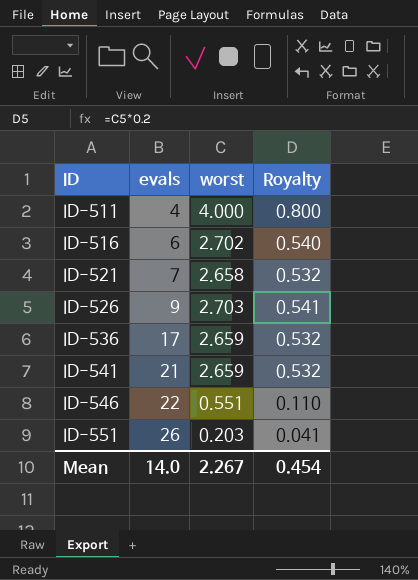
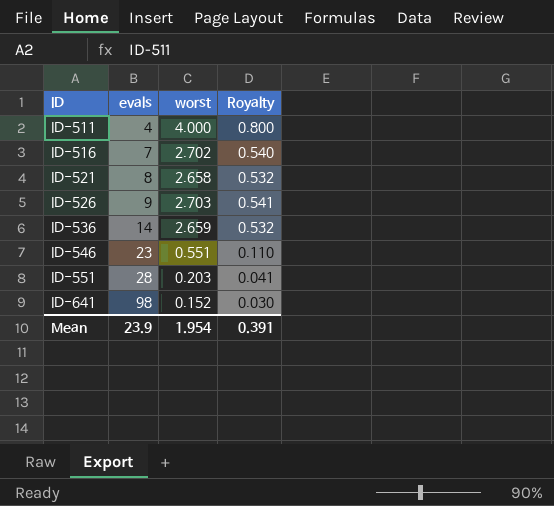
row ID-541: 21 | 2.659 | 0.532 -> none
ID-516 | evals: 6 -> 7
ID-521 | evals: 7 -> 8
ID-536 | evals: 17 -> 14
ID-546 | evals: 22 -> 23
ID-551 | evals: 26 -> 28
row ID-641: none -> 98 | 0.152 | 0.030
Mean | evals: 14.0 -> 23.9
Mean | worst: 2.267 -> 1.954
Mean | Royalty: 0.454 -> 0.391

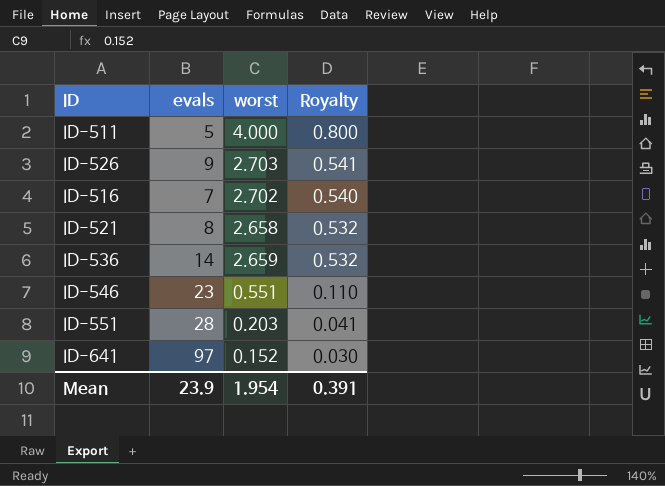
row order: ID ascending -> Royalty descending
ID-511 | evals: 4 -> 5
ID-641 | evals: 98 -> 97

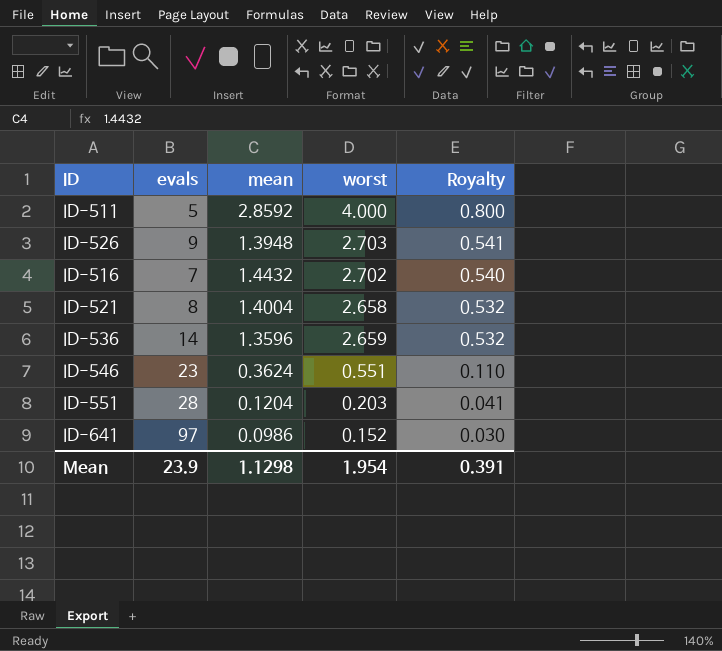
column mean | position: none -> 3

